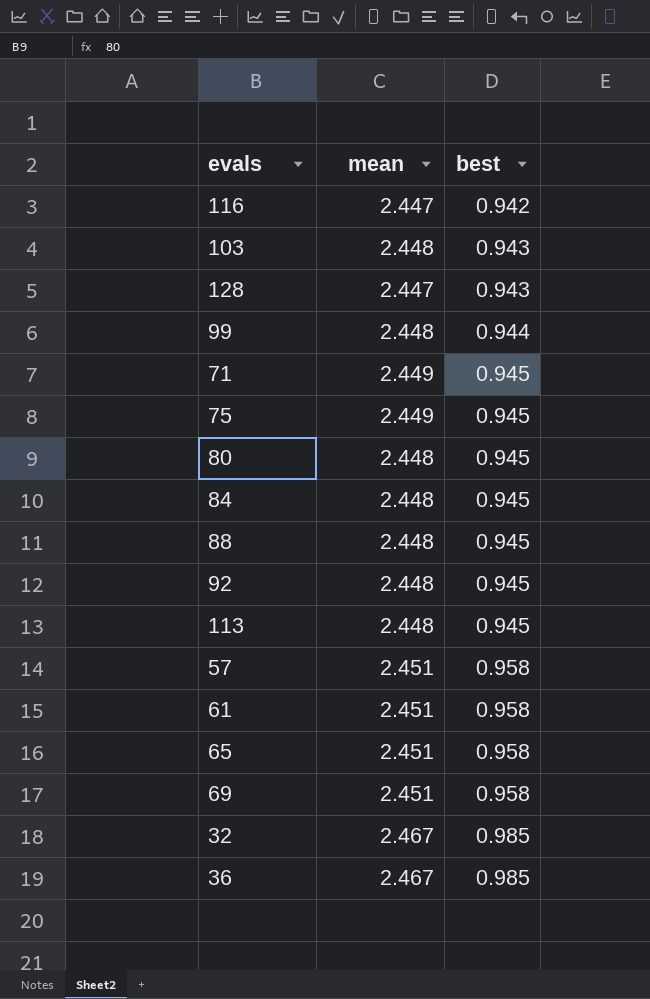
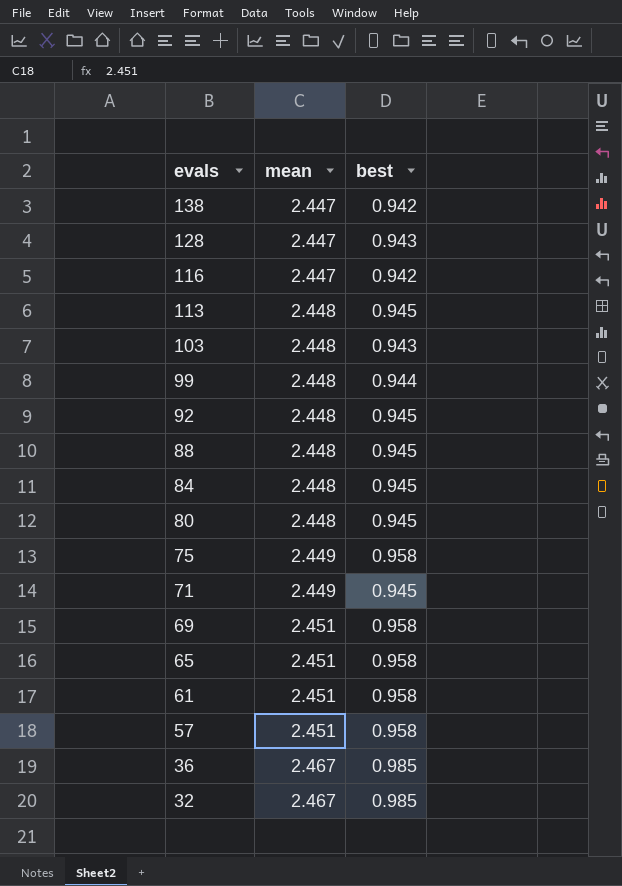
row order: best ascending -> evals descending
row 138: none -> 2.447 | 0.942
75 | best: 0.945 -> 0.958

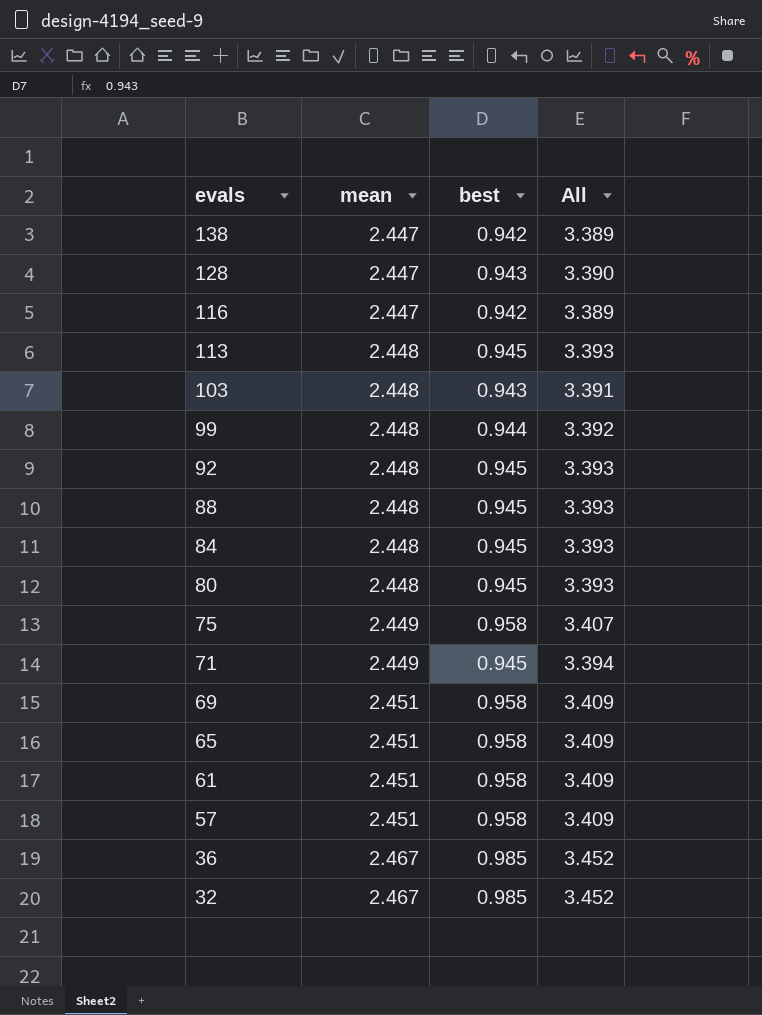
column All | formula: none -> [mean] + [best]

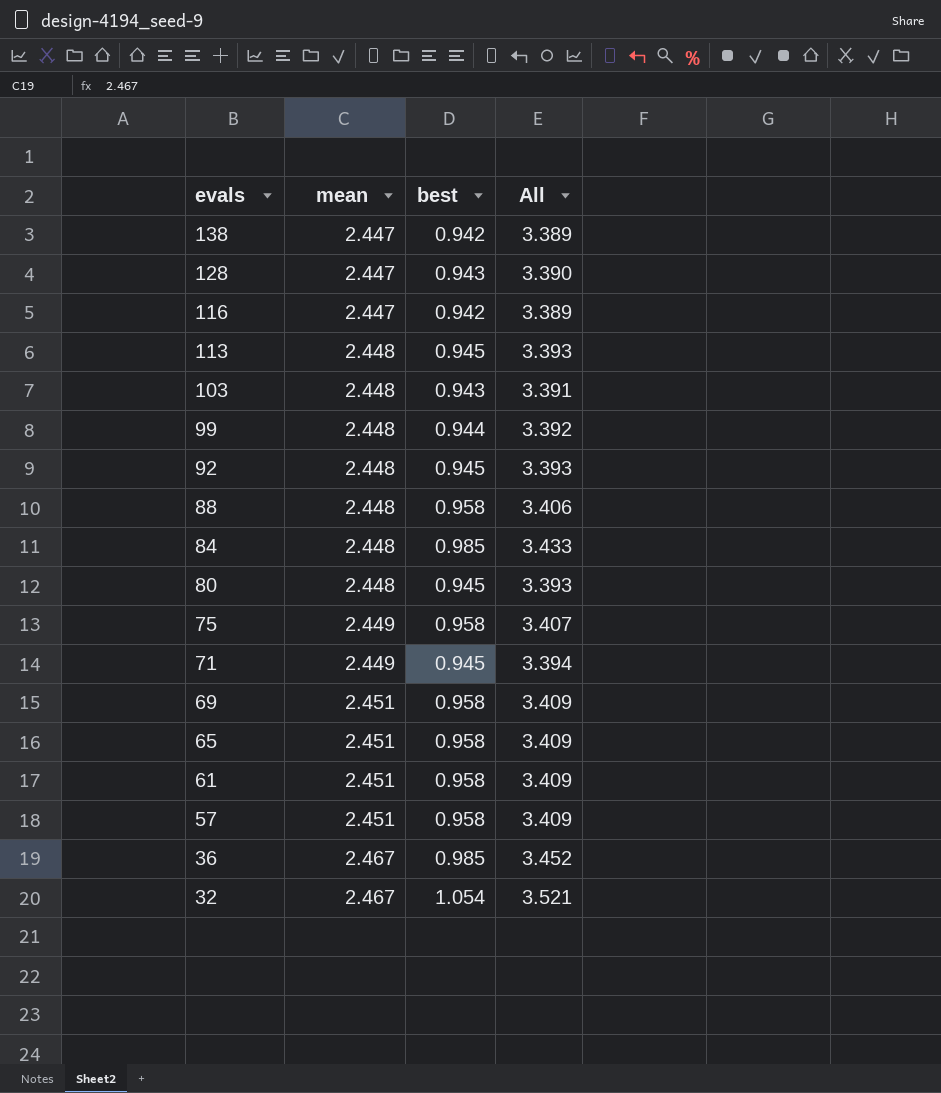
88 | best: 0.945 -> 0.958
88 | All: 3.393 -> 3.406
84 | best: 0.945 -> 0.985
84 | All: 3.393 -> 3.433
32 | best: 0.985 -> 1.054
32 | All: 3.452 -> 3.521

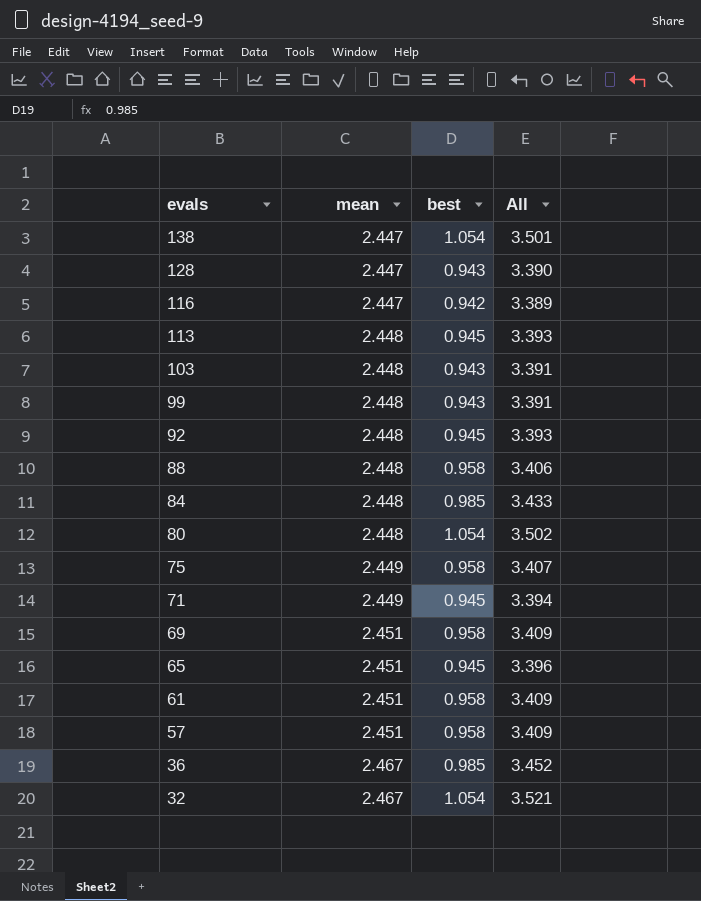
138 | best: 0.942 -> 1.054
138 | All: 3.389 -> 3.501
99 | best: 0.944 -> 0.943
99 | All: 3.392 -> 3.391
80 | best: 0.945 -> 1.054
80 | All: 3.393 -> 3.502
65 | best: 0.958 -> 0.945
65 | All: 3.409 -> 3.396

